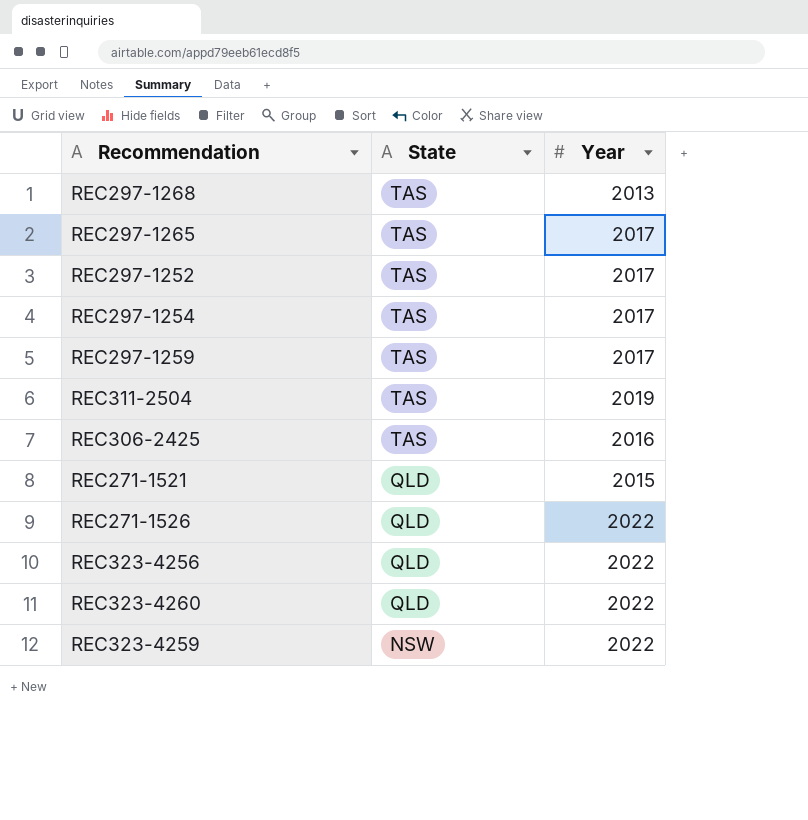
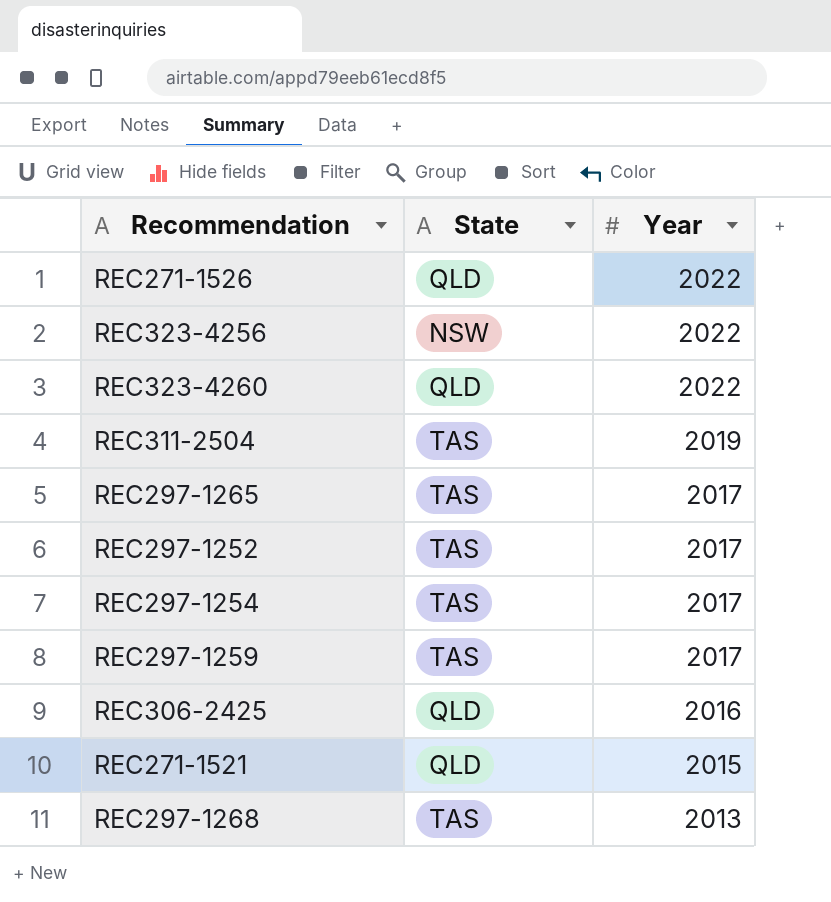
row order: State descending -> Year descending
row REC323-4259: NSW | 2022 -> none
REC323-4256 | State: QLD -> NSW
REC306-2425 | State: TAS -> QLD

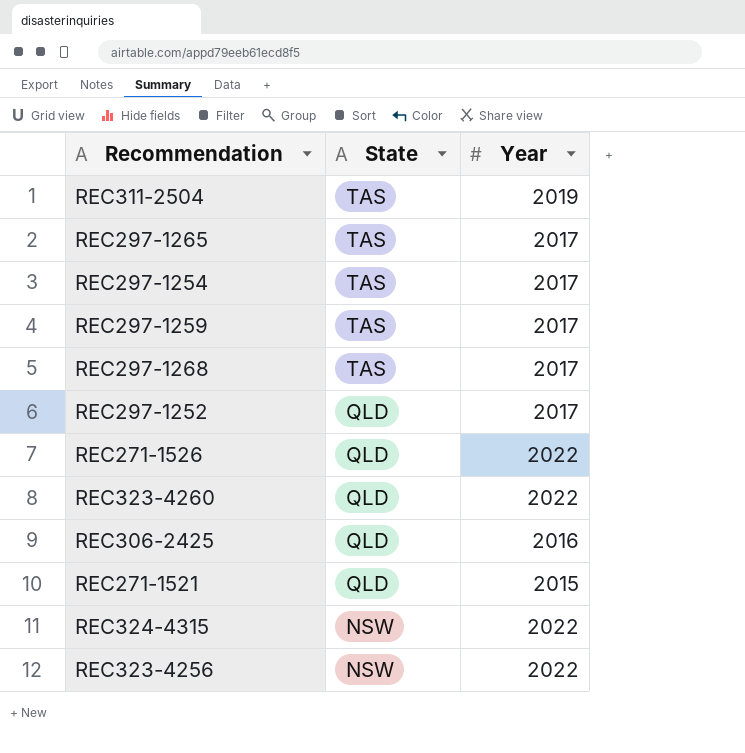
row order: Year descending -> State descending
REC297-1268 | Year: 2013 -> 2017
REC297-1252 | State: TAS -> QLD
row REC324-4315: none -> NSW | 2022

